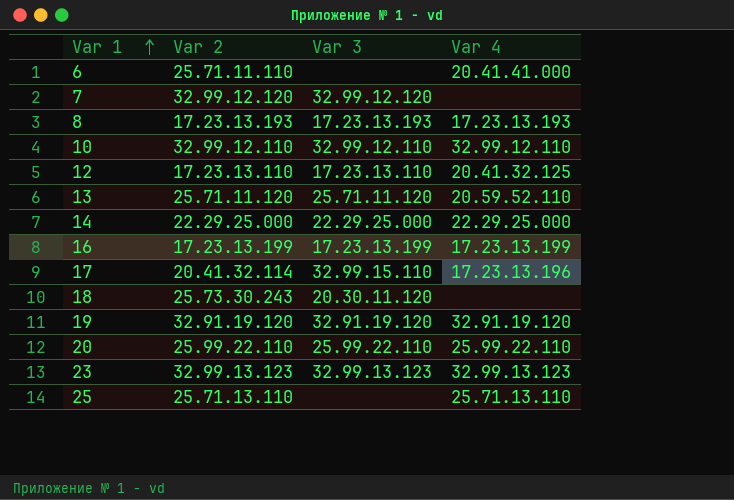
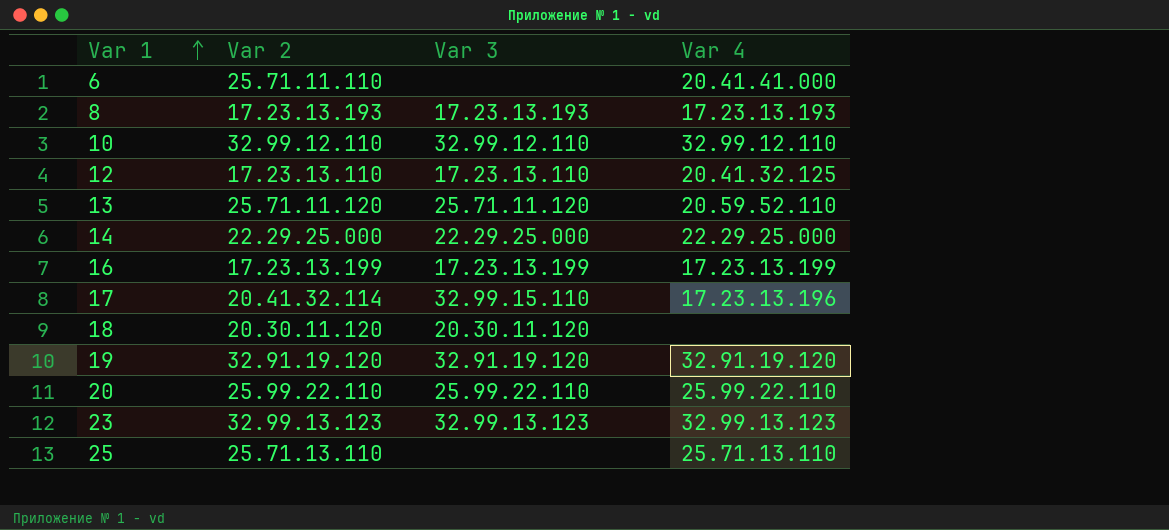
row 7: 32.99.12.120 | 32.99.12.120 | none -> none
18 | Var 2: 25.73.30.243 -> 20.30.11.120

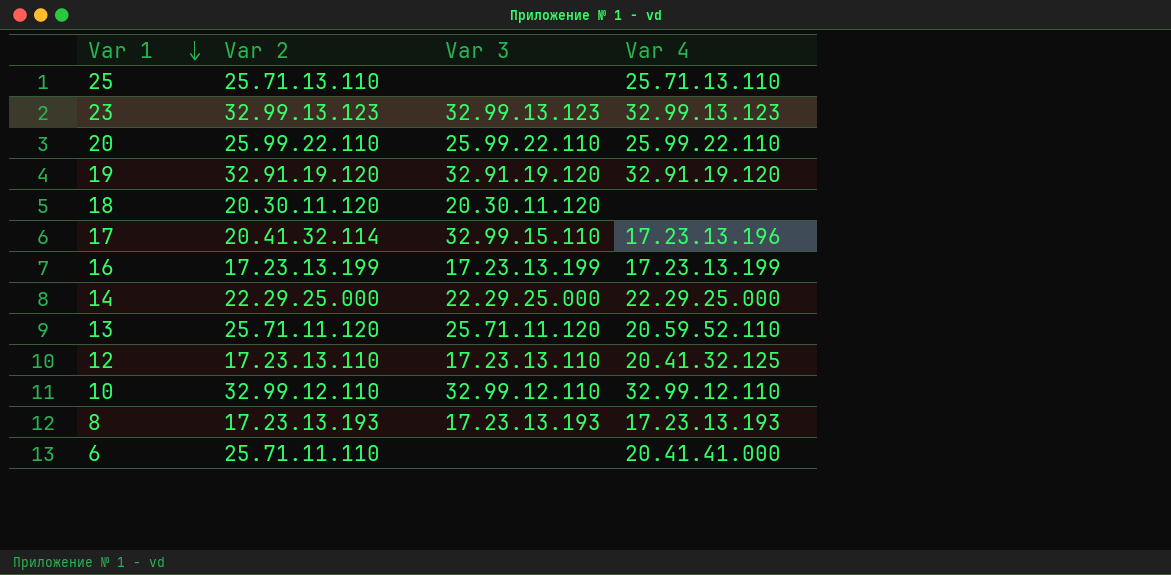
row order: Var 1 ascending -> Var 1 descending

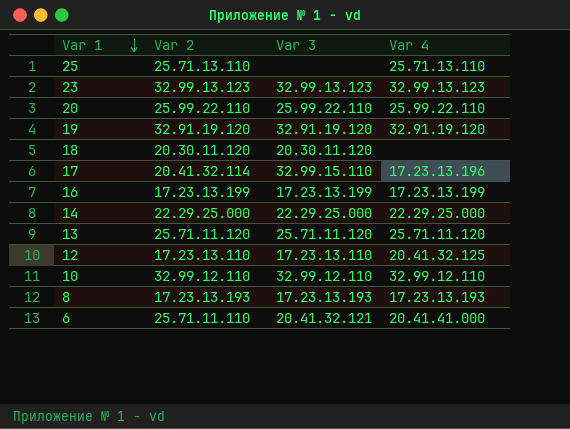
13 | Var 4: 20.59.52.110 -> 25.71.11.120
6 | Var 3: none -> 20.41.32.121

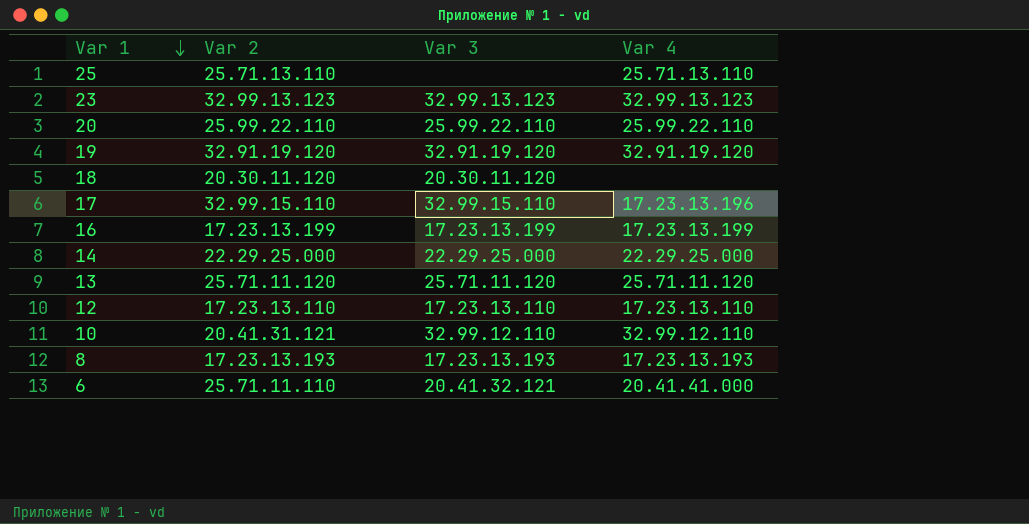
17 | Var 2: 20.41.32.114 -> 32.99.15.110
12 | Var 4: 20.41.32.125 -> 17.23.13.110
10 | Var 2: 32.99.12.110 -> 20.41.31.121

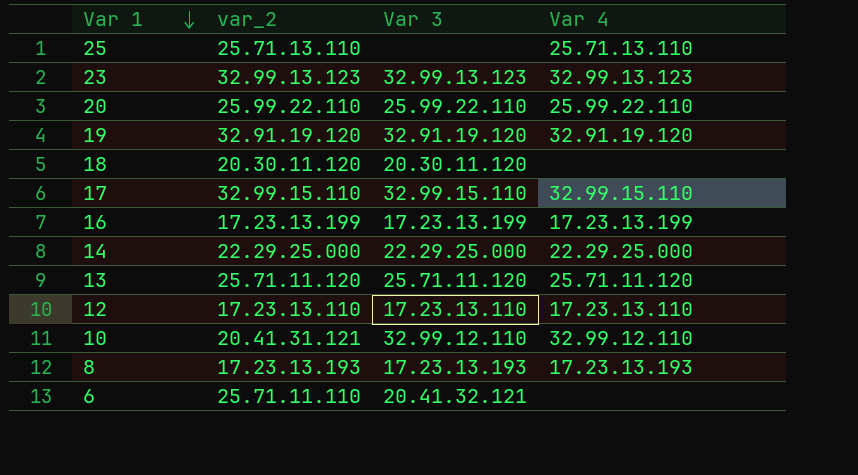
column name: Var 2 -> var_2
17 | Var 4: 17.23.13.196 -> 32.99.15.110
6 | Var 4: 20.41.41.000 -> none

